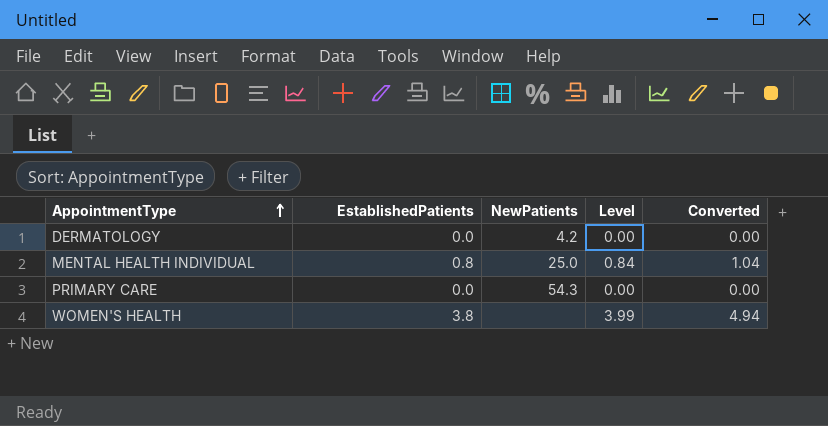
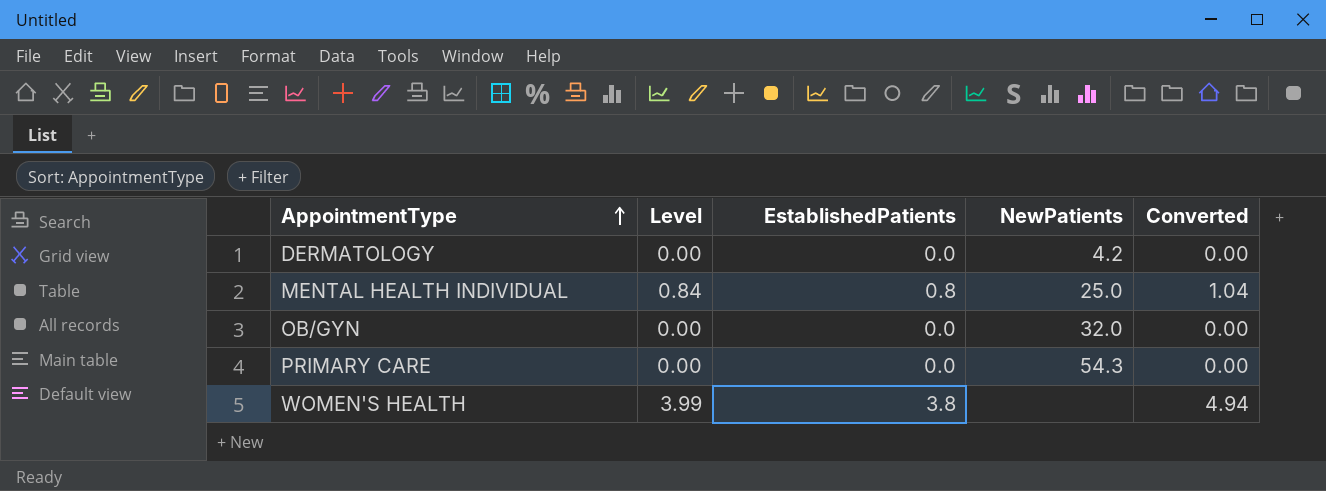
column Level | position: 4 -> 2
row OB/GYN: none -> 0.00 | 0.0 | 32.0 | 0.00

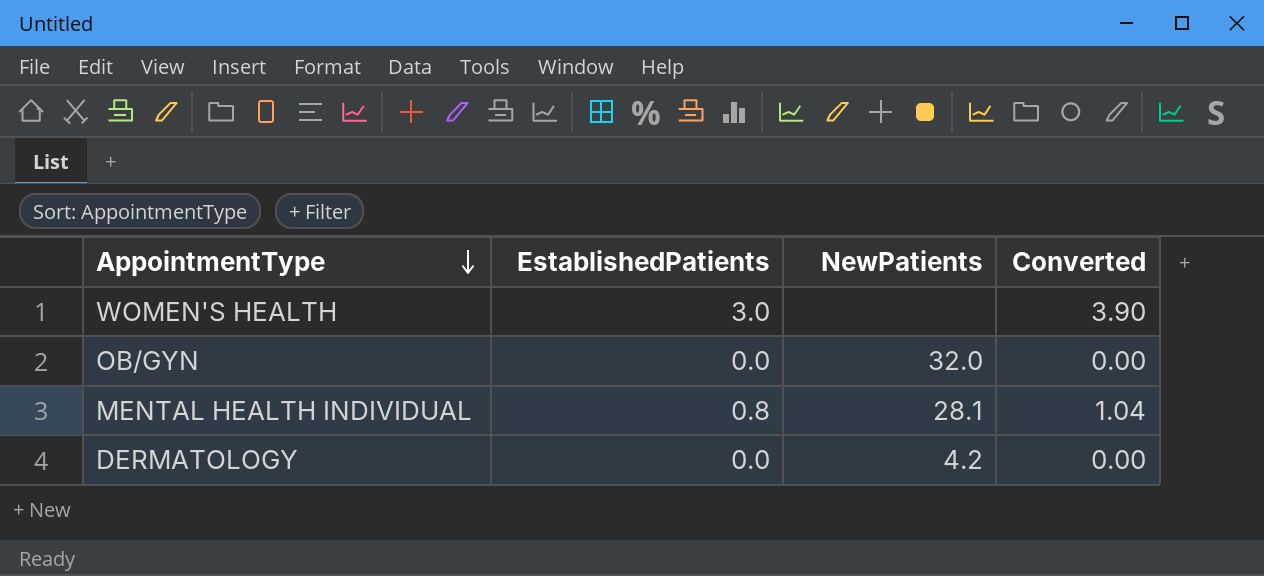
row order: AppointmentType ascending -> AppointmentType descending
column Level | formula: [EstablishedPatients] * 1.05 -> none
row PRIMARY CARE: 0.00 | 0.0 | 54.3 | 0.00 -> none
WOMEN'S HEALTH | EstablishedPatients: 3.8 -> 3.0
WOMEN'S HEALTH | Converted: 4.94 -> 3.90
MENTAL HEALTH INDIVIDUAL | NewPatients: 25.0 -> 28.1

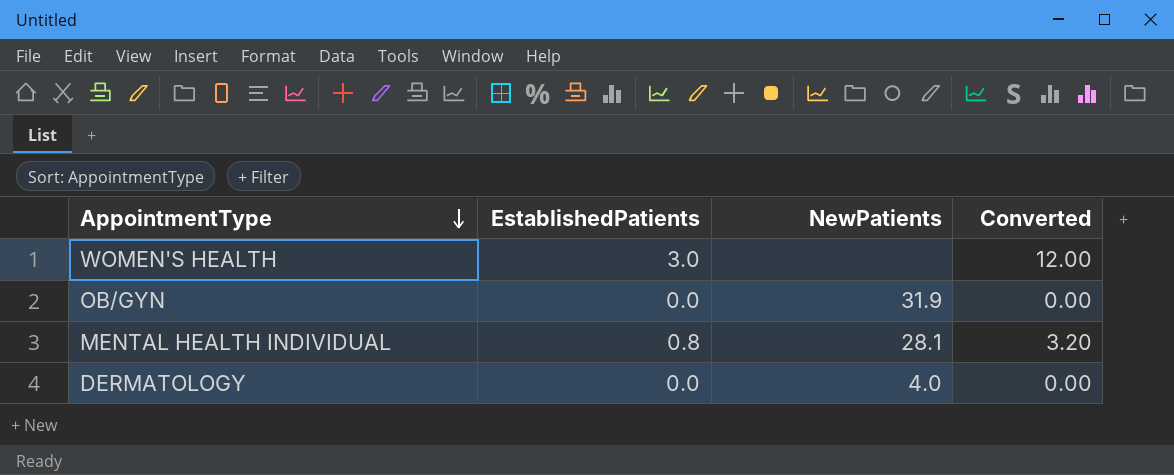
column Converted | formula: [EstablishedPatients] * 1.3 -> [EstablishedPatients] * 4
OB/GYN | NewPatients: 32.0 -> 31.9
DERMATOLOGY | NewPatients: 4.2 -> 4.0

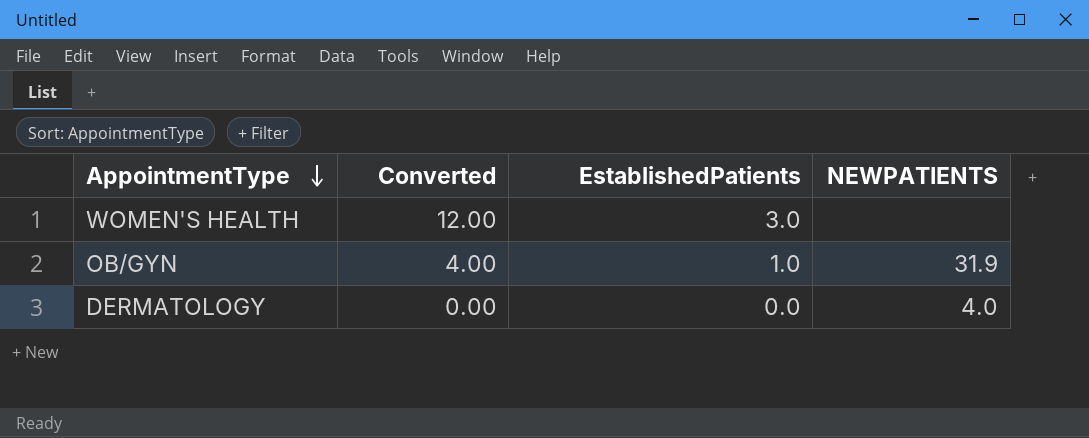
column Converted | position: 4 -> 2
column name: NewPatients -> NEWPATIENTS
row MENTAL HEALTH INDIVIDUAL: 0.8 | 28.1 | 3.20 -> none
OB/GYN | Converted: 0.00 -> 4.00
OB/GYN | EstablishedPatients: 0.0 -> 1.0

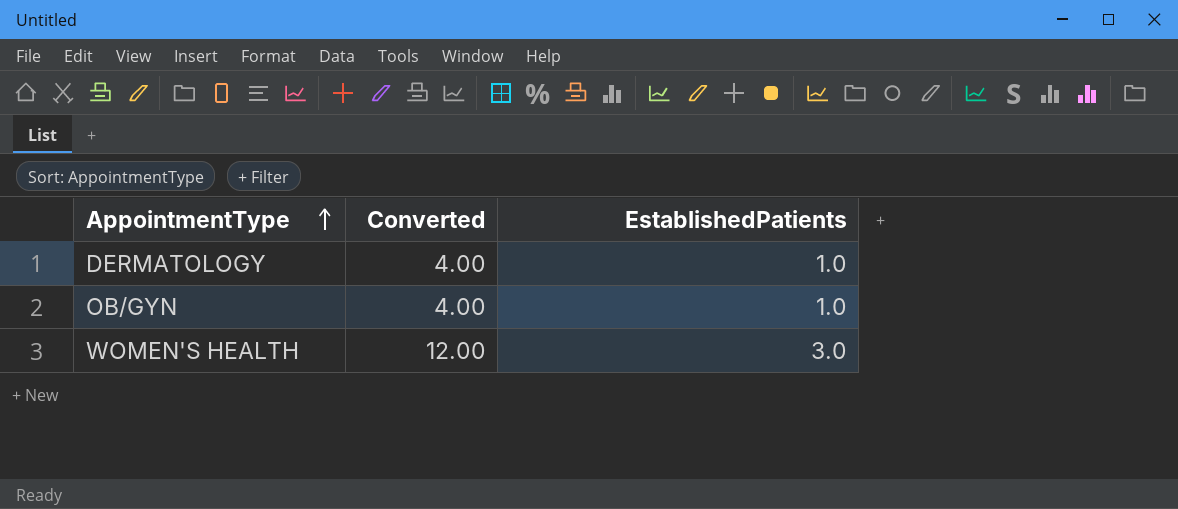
row order: AppointmentType descending -> AppointmentType ascending
column NEWPATIENTS | position: 4 -> none
DERMATOLOGY | Converted: 0.00 -> 4.00
DERMATOLOGY | EstablishedPatients: 0.0 -> 1.0

